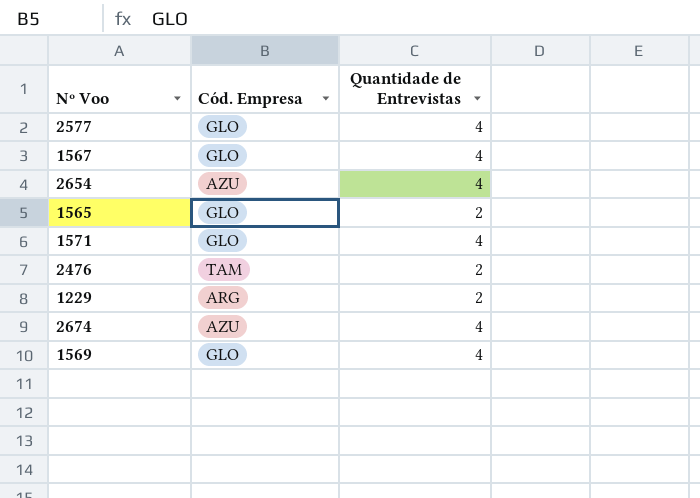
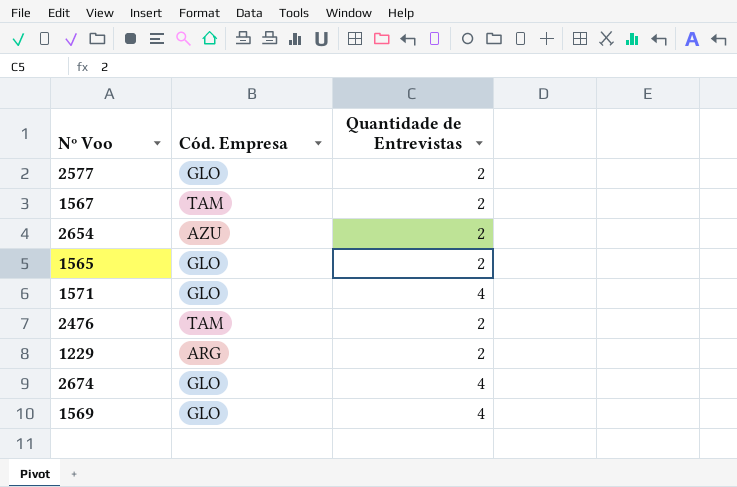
2577 | Quantidade de Entrevistas: 4 -> 2
1567 | Cód. Empresa: GLO -> TAM
1567 | Quantidade de Entrevistas: 4 -> 2
2654 | Quantidade de Entrevistas: 4 -> 2
2674 | Cód. Empresa: AZU -> GLO

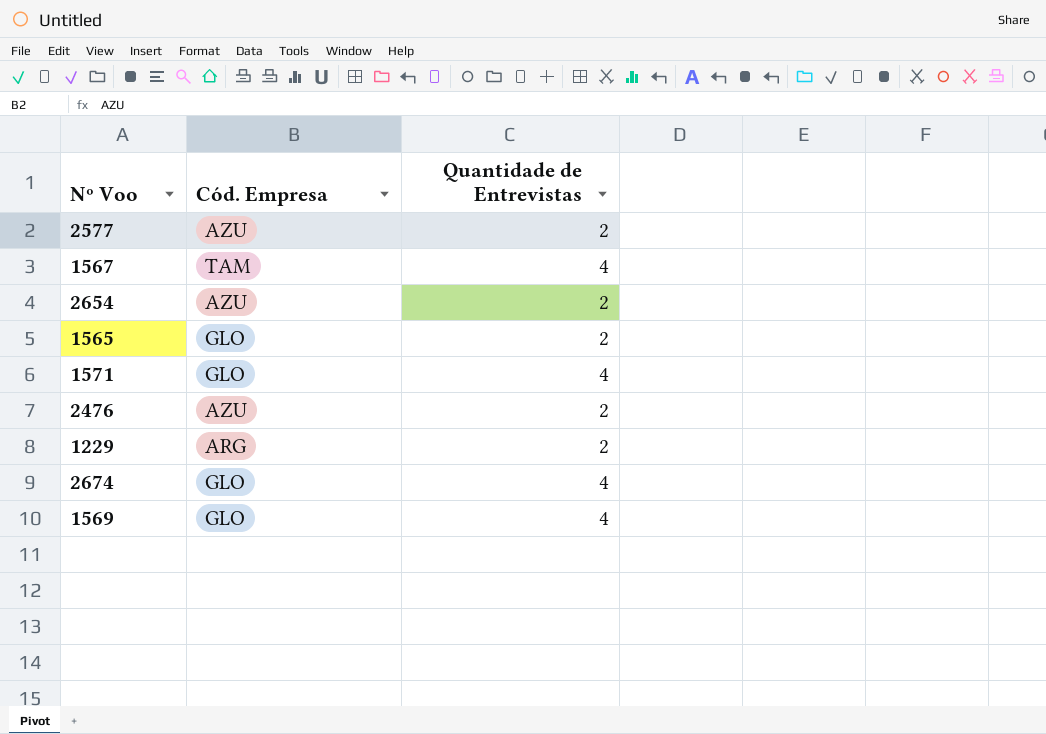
2577 | Cód. Empresa: GLO -> AZU
1567 | Quantidade de Entrevistas: 2 -> 4
2476 | Cód. Empresa: TAM -> AZU

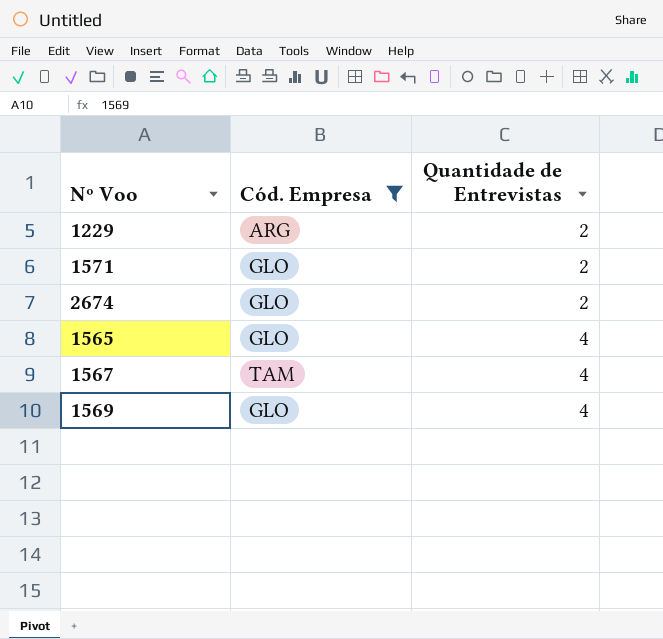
filter: none -> Cód. Empresa != AZU
row order: none -> Quantidade de Entrevistas ascending
1571 | Quantidade de Entrevistas: 4 -> 2
2674 | Quantidade de Entrevistas: 4 -> 2
1565 | Quantidade de Entrevistas: 2 -> 4

